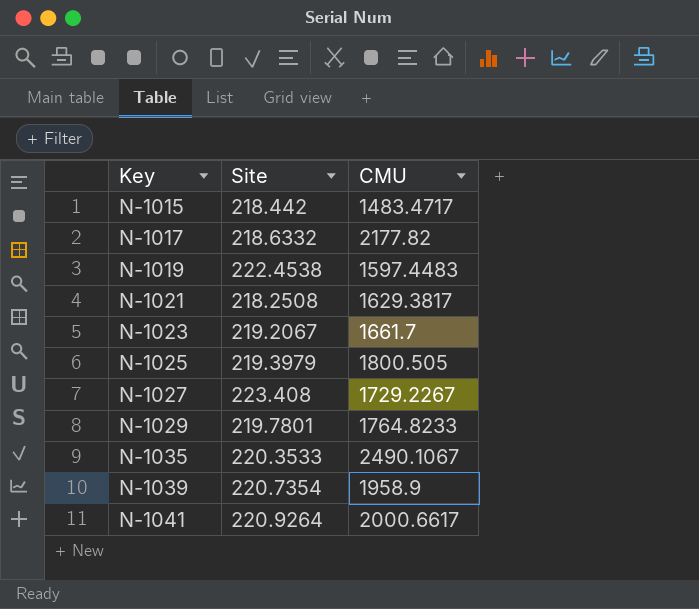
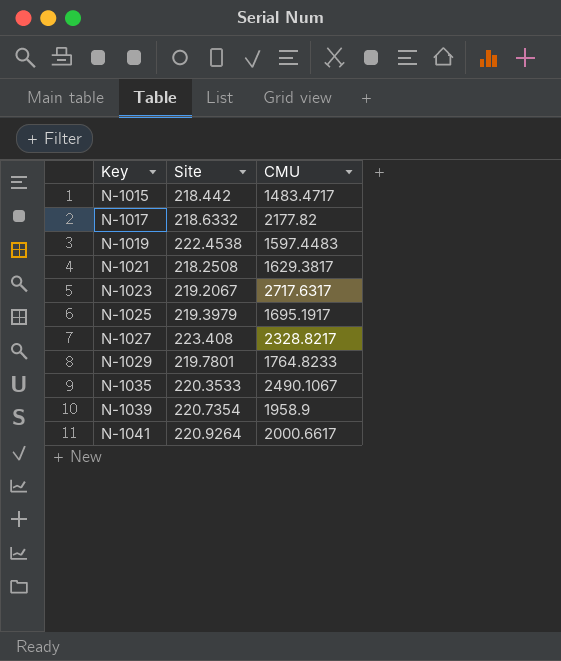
N-1023 | CMU: 1661.7 -> 2717.6317
N-1025 | CMU: 1800.505 -> 1695.1917
N-1027 | CMU: 1729.2267 -> 2328.8217

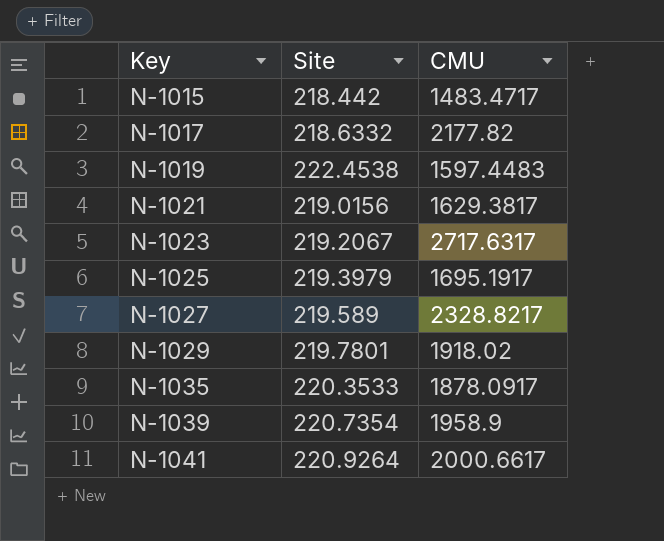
N-1021 | Site: 218.2508 -> 219.0156
N-1027 | Site: 223.408 -> 219.589
N-1029 | CMU: 1764.8233 -> 1918.02
N-1035 | CMU: 2490.1067 -> 1878.0917

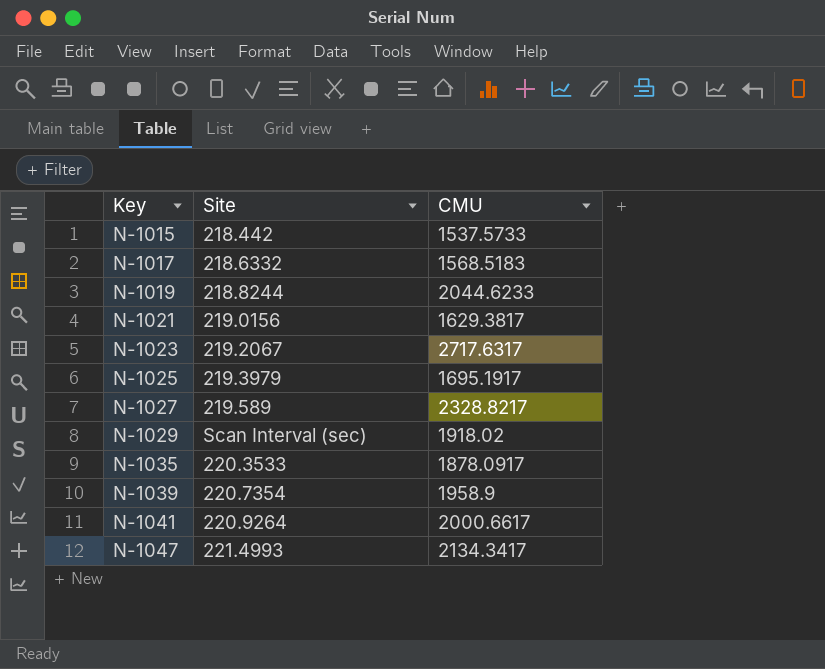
N-1015 | CMU: 1483.4717 -> 1537.5733
N-1017 | CMU: 2177.82 -> 1568.5183
N-1019 | Site: 222.4538 -> 218.8244
N-1019 | CMU: 1597.4483 -> 2044.6233
N-1029 | Site: 219.7801 -> Scan Interval (sec)
row N-1047: none -> 221.4993 | 2134.3417

